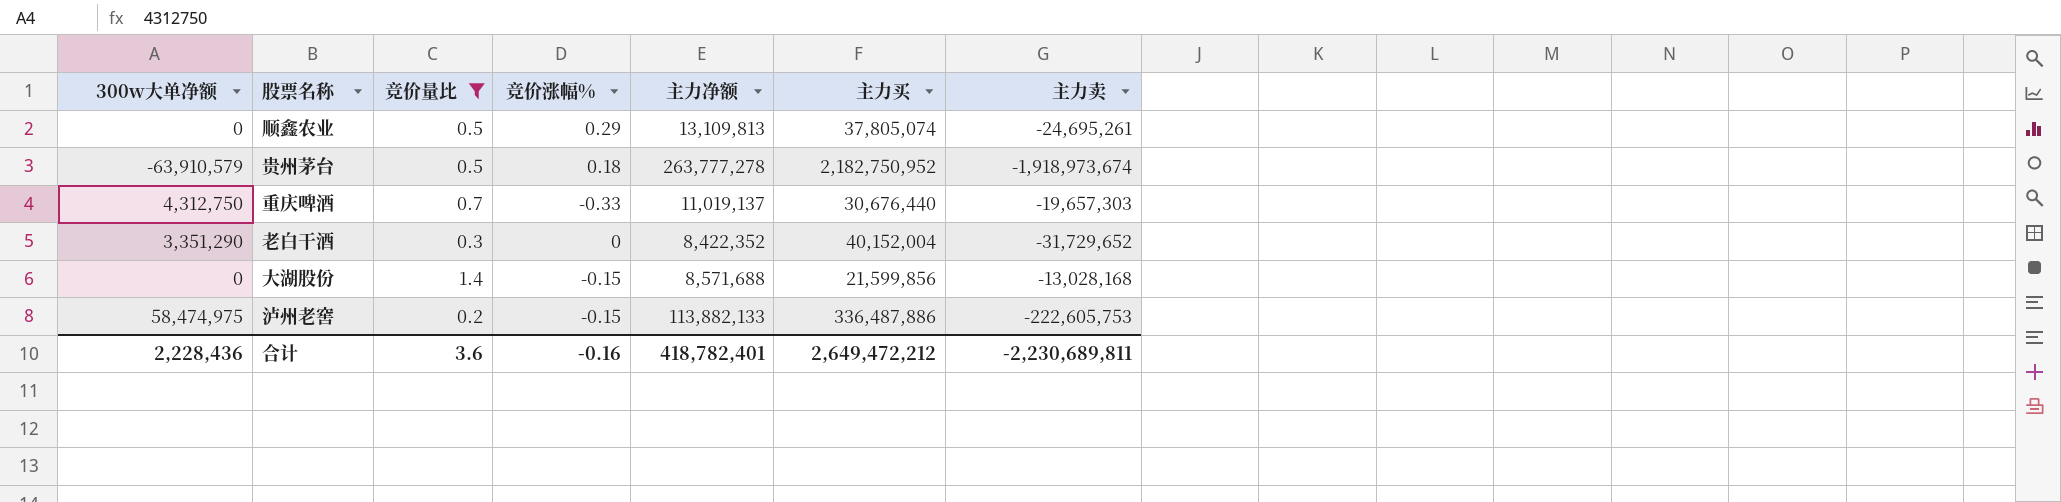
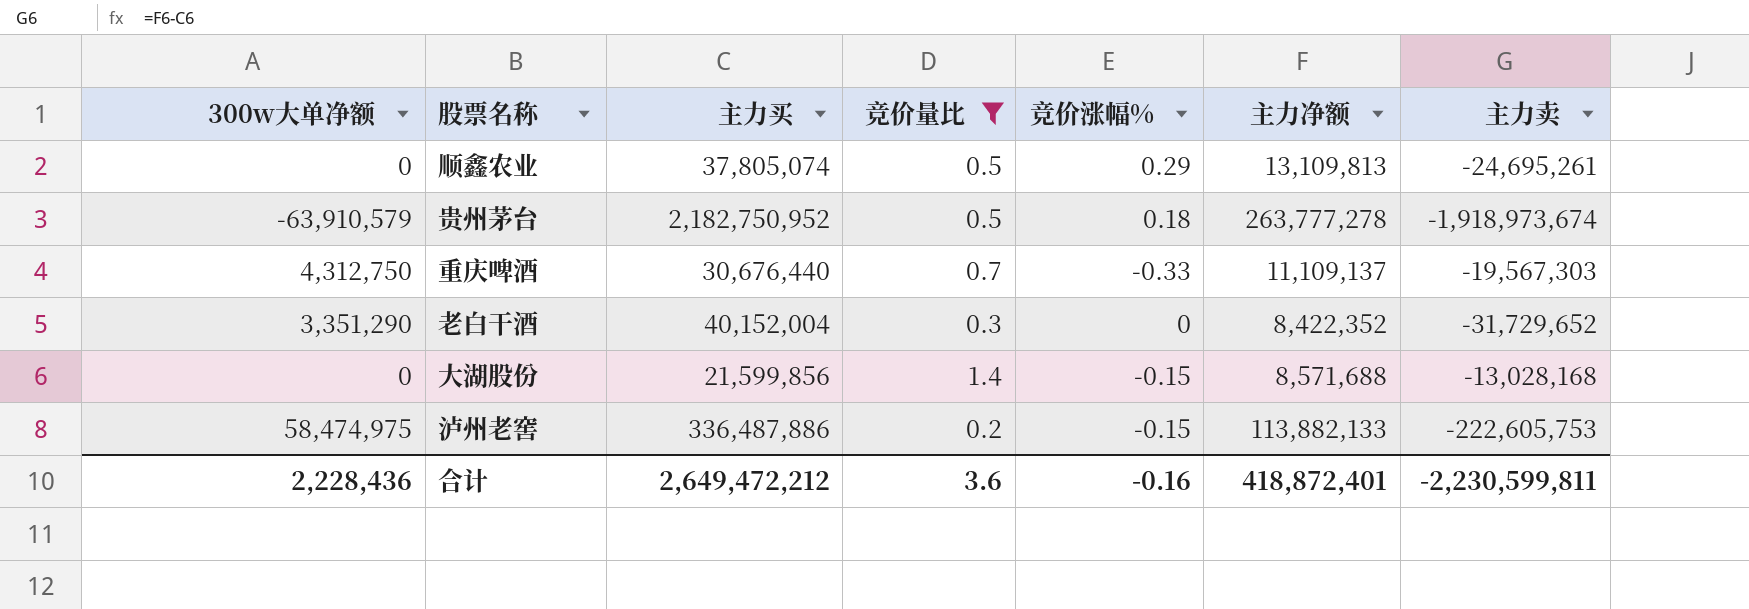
column 主力买 | position: 6 -> 3
重庆啤酒 | 主力净额: 11,019,137 -> 11,109,137
重庆啤酒 | 主力卖: -19,657,303 -> -19,567,303
合计 | 主力净额: 418,782,401 -> 418,872,401
合计 | 主力卖: -2,230,689,811 -> -2,230,599,811

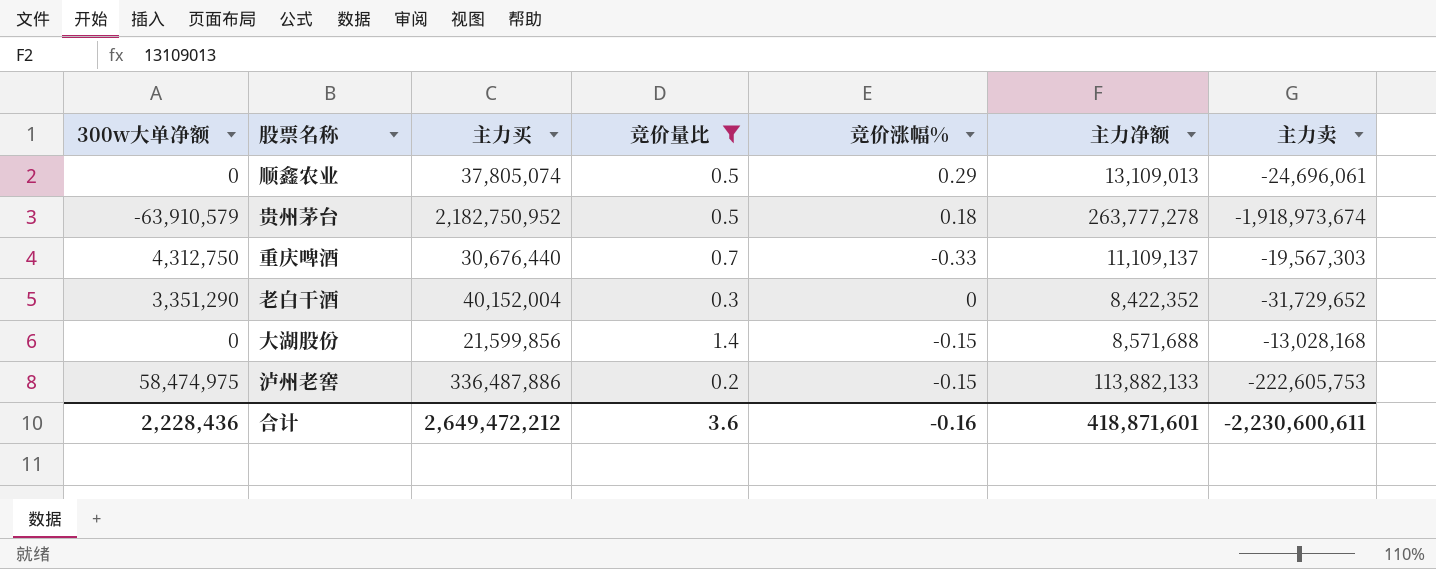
顺鑫农业 | 主力净额: 13,109,813 -> 13,109,013
顺鑫农业 | 主力卖: -24,695,261 -> -24,696,061
合计 | 主力净额: 418,872,401 -> 418,871,601
合计 | 主力卖: -2,230,599,811 -> -2,230,600,611

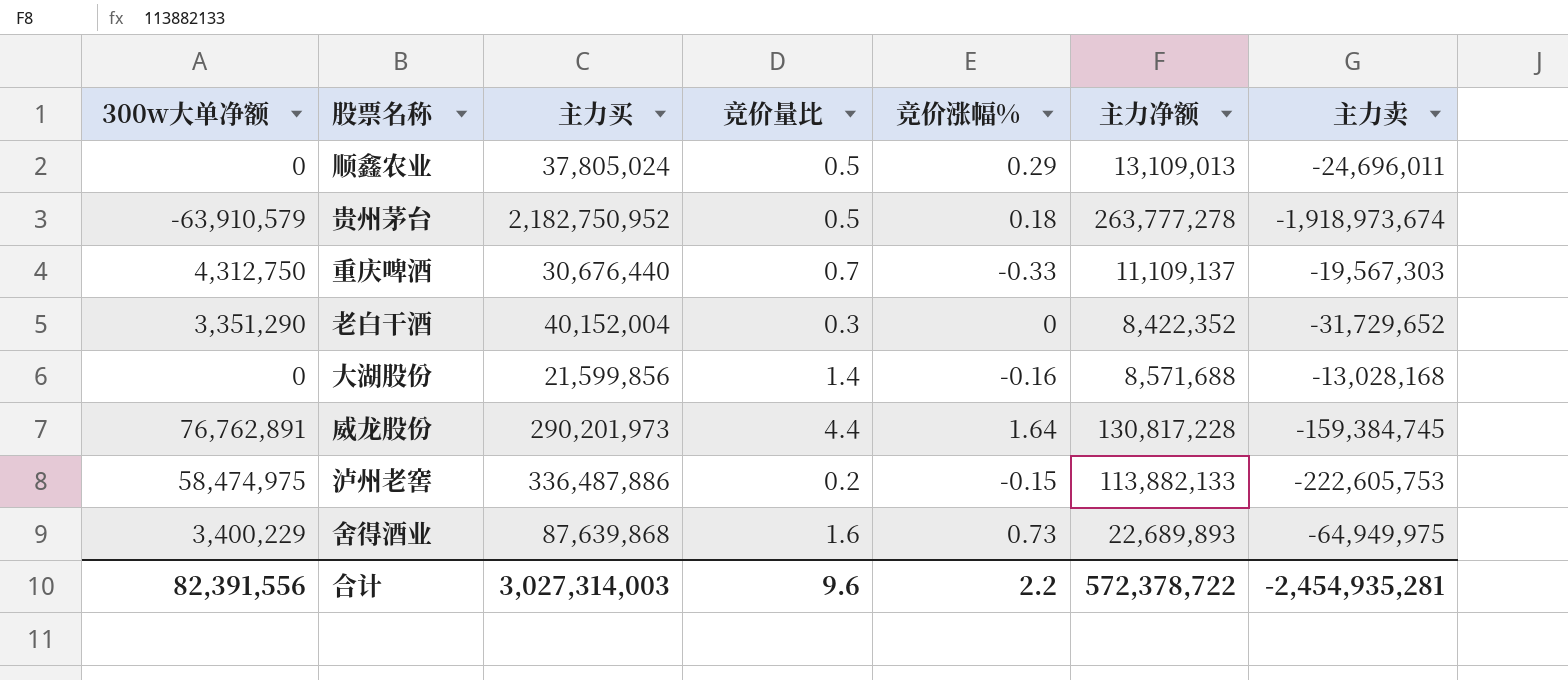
filter: 竞价量比 <= 1.4 -> none
顺鑫农业 | 主力买: 37,805,074 -> 37,805,024
顺鑫农业 | 主力卖: -24,696,061 -> -24,696,011
大湖股份 | 竞价涨幅%: -0.15 -> -0.16
合计 | 300w大单净额: 2,228,436 -> 82,391,556
合计 | 主力买: 2,649,472,212 -> 3,027,314,003
合计 | 竞价量比: 3.6 -> 9.6
合计 | 竞价涨幅%: -0.16 -> 2.2
合计 | 主力净额: 418,871,601 -> 572,378,722
合计 | 主力卖: -2,230,600,611 -> -2,454,935,281

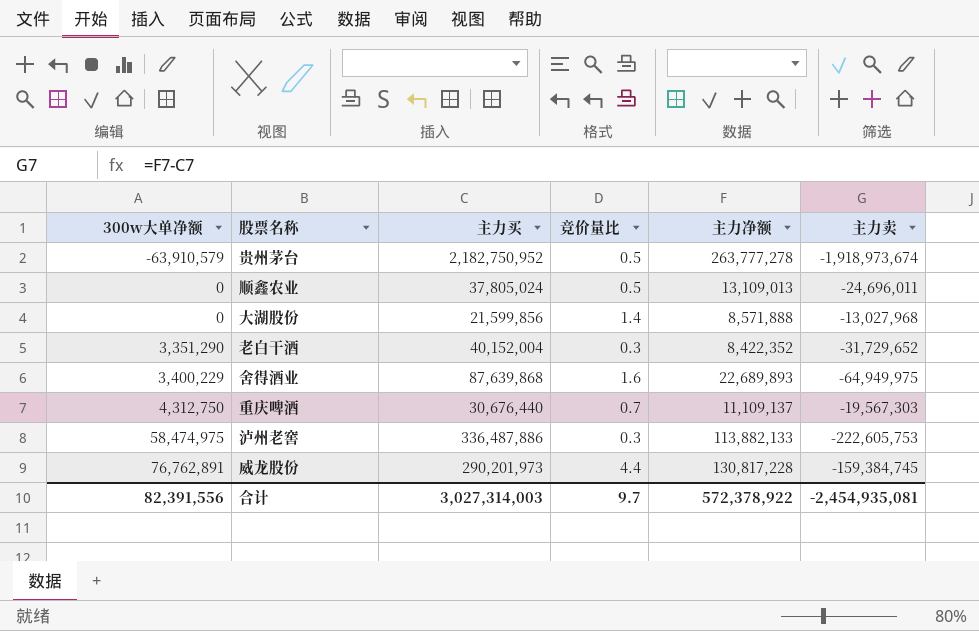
row order: none -> 300w大单净额 ascending
column 竞价涨幅% | position: 5 -> none
大湖股份 | 主力净额: 8,571,688 -> 8,571,888
大湖股份 | 主力卖: -13,028,168 -> -13,027,968
泸州老窖 | 竞价量比: 0.2 -> 0.3
合计 | 竞价量比: 9.6 -> 9.7
合计 | 主力净额: 572,378,722 -> 572,378,922
合计 | 主力卖: -2,454,935,281 -> -2,454,935,081

